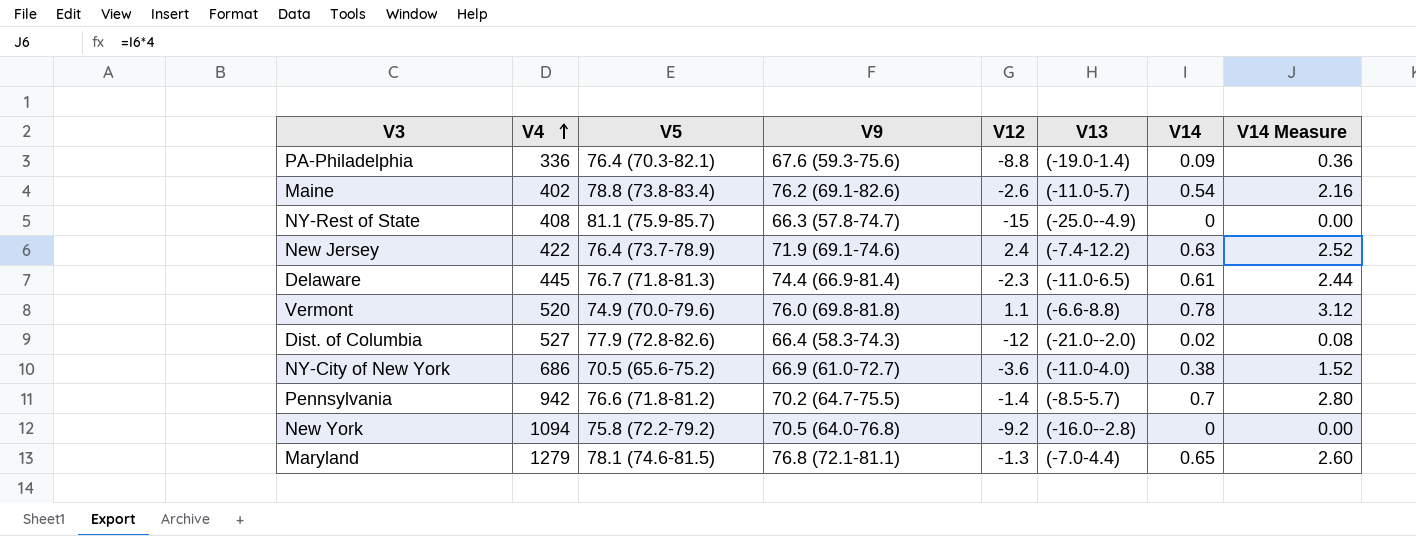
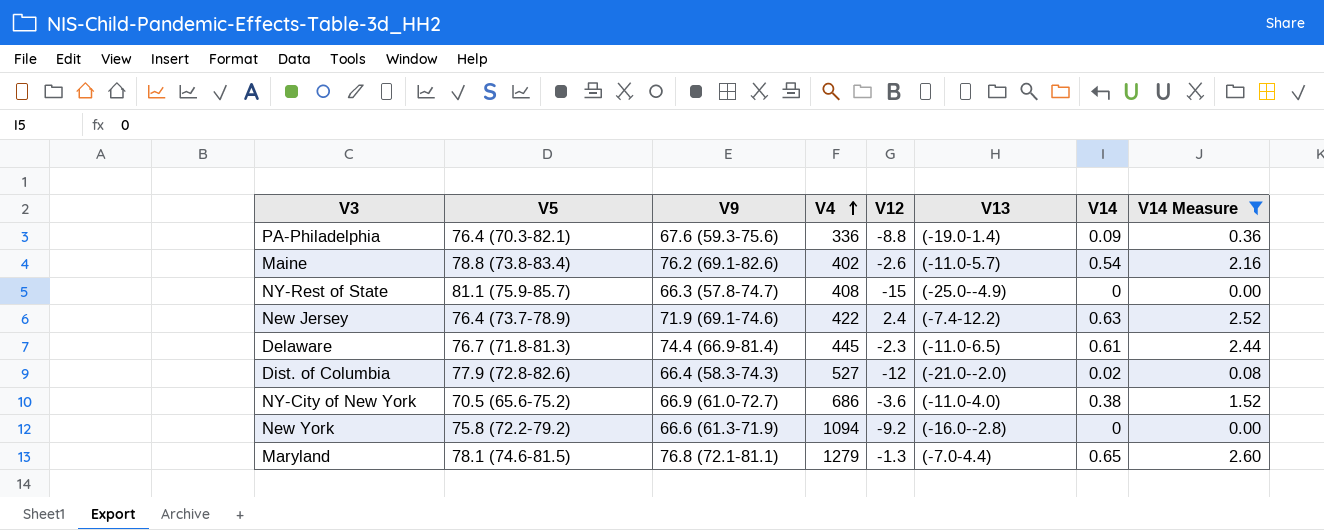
filter: none -> V14 Measure <= 2.60
column V4 | position: 2 -> 4
New York | V9: 70.5 (64.0-76.8) -> 66.6 (61.3-71.9)

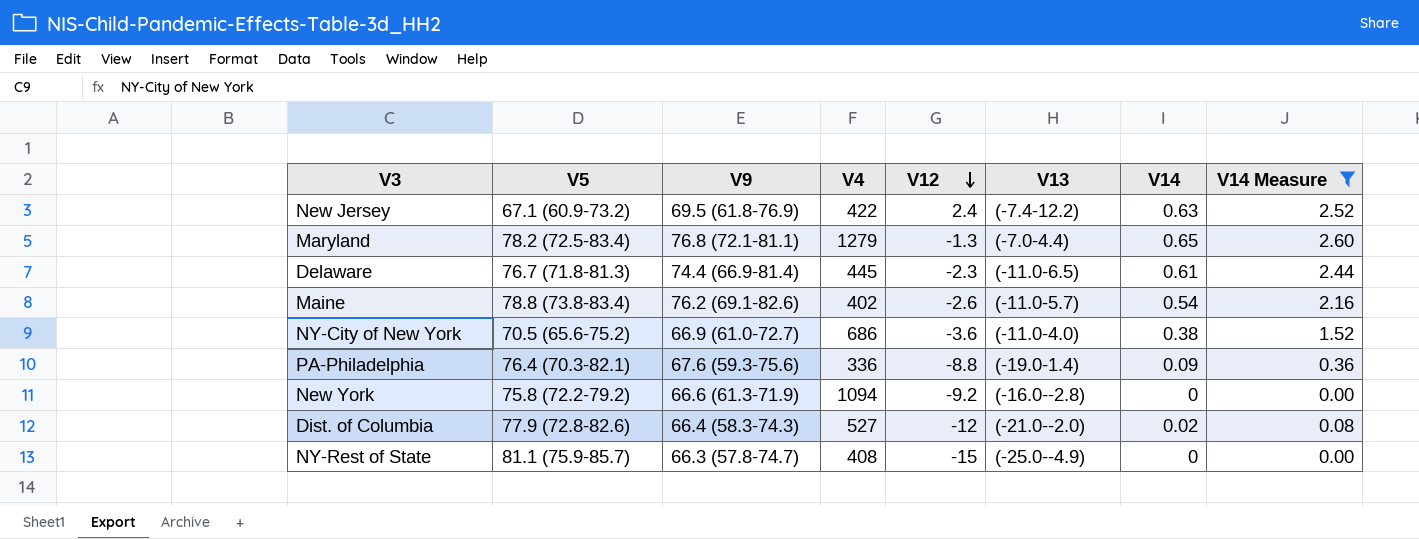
row order: V4 ascending -> V12 descending
New Jersey | V5: 76.4 (73.7-78.9) -> 67.1 (60.9-73.2)
New Jersey | V9: 71.9 (69.1-74.6) -> 69.5 (61.8-76.9)
Maryland | V5: 78.1 (74.6-81.5) -> 78.2 (72.5-83.4)

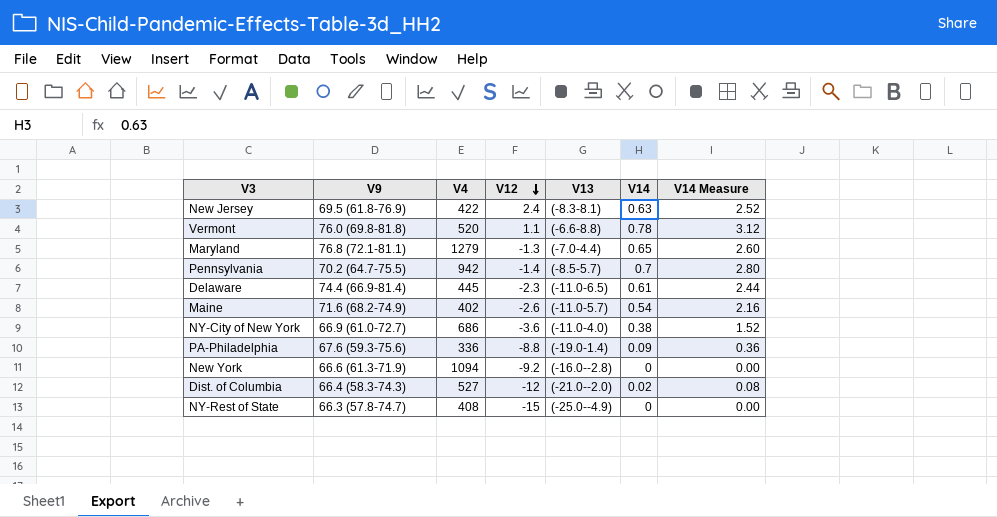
filter: V14 Measure <= 2.60 -> none
column V5 | position: 2 -> none
New Jersey | V13: (-7.4-12.2) -> (-8.3-8.1)
Maine | V9: 76.2 (69.1-82.6) -> 71.6 (68.2-74.9)

